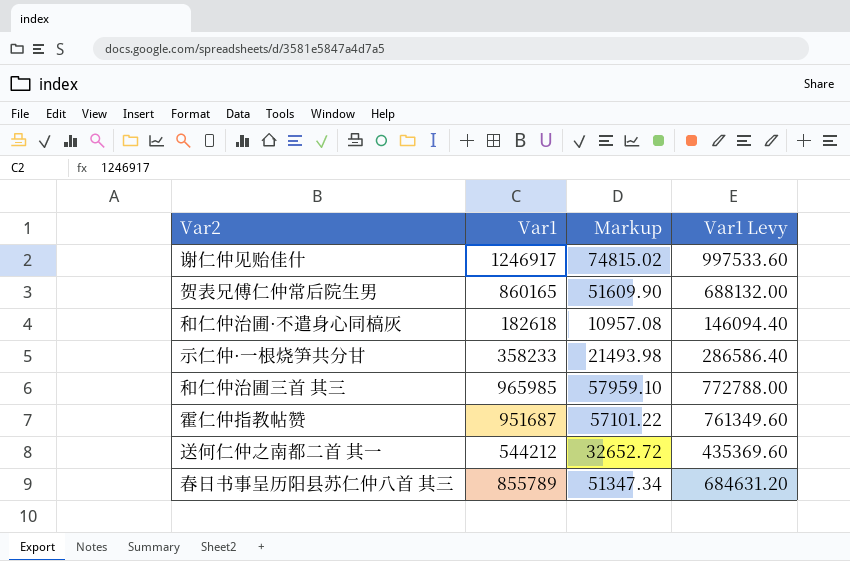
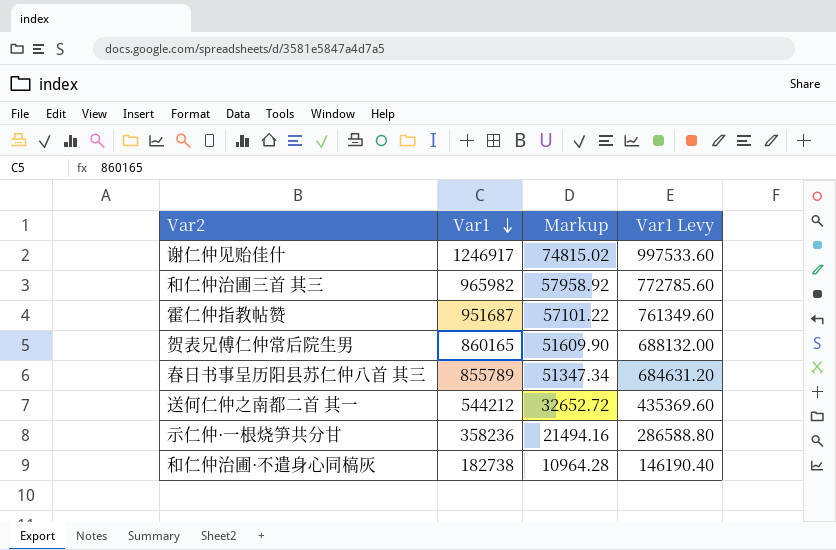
row order: none -> Var1 descending
和仁仲治圃三首 其三 | Var1: 965985 -> 965982
和仁仲治圃三首 其三 | Markup: 57959.10 -> 57958.92
和仁仲治圃三首 其三 | Var1 Levy: 772788.00 -> 772785.60
示仁仲·一根烧笋共分甘 | Var1: 358233 -> 358236
示仁仲·一根烧笋共分甘 | Markup: 21493.98 -> 21494.16
示仁仲·一根烧笋共分甘 | Var1 Levy: 286586.40 -> 286588.80
和仁仲治圃·不遣身心同槁灰 | Var1: 182618 -> 182738
和仁仲治圃·不遣身心同槁灰 | Markup: 10957.08 -> 10964.28
和仁仲治圃·不遣身心同槁灰 | Var1 Levy: 146094.40 -> 146190.40

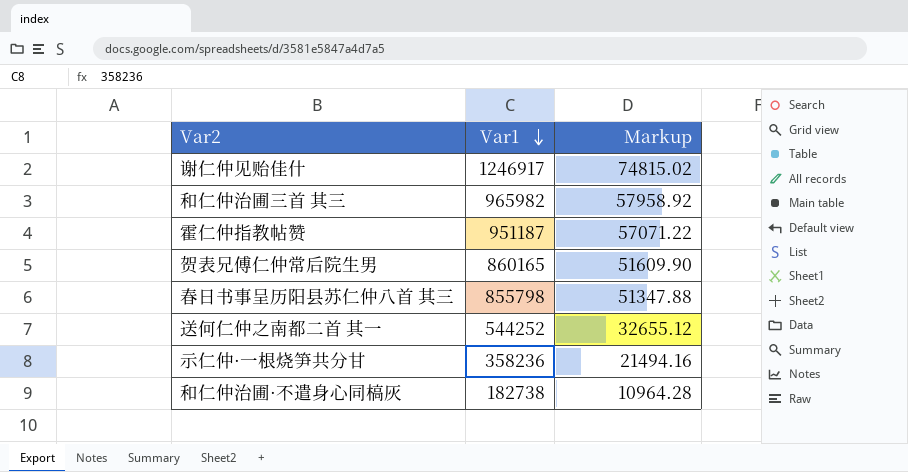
column Var1 Levy | formula: [Var1] * 0.8 -> none
霍仁仲指教帖赞 | Var1: 951687 -> 951187
霍仁仲指教帖赞 | Markup: 57101.22 -> 57071.22
春日书事呈历阳县苏仁仲八首 其三 | Var1: 855789 -> 855798
春日书事呈历阳县苏仁仲八首 其三 | Markup: 51347.34 -> 51347.88
送何仁仲之南都二首 其一 | Var1: 544212 -> 544252
送何仁仲之南都二首 其一 | Markup: 32652.72 -> 32655.12

